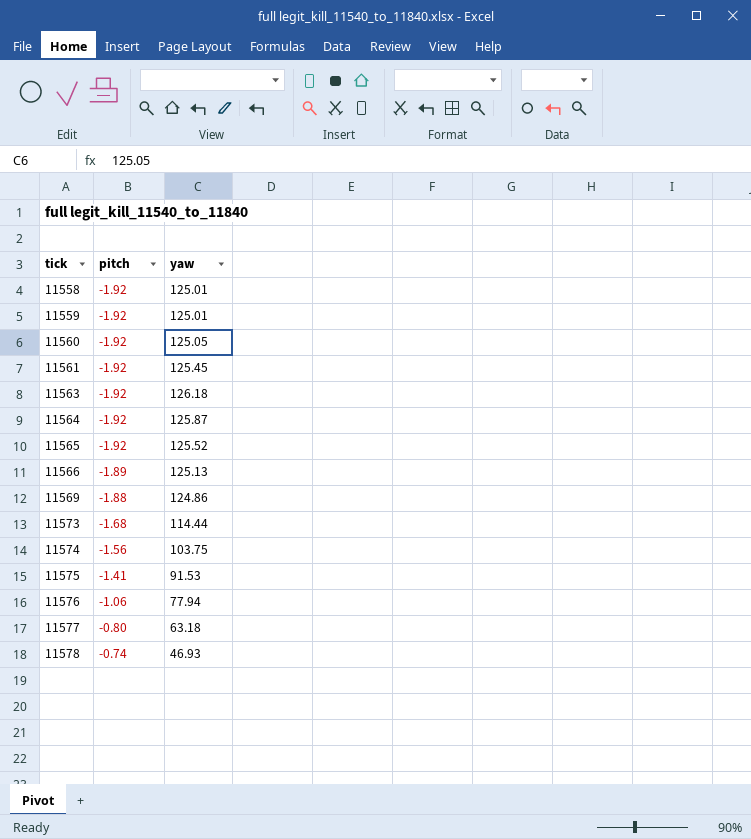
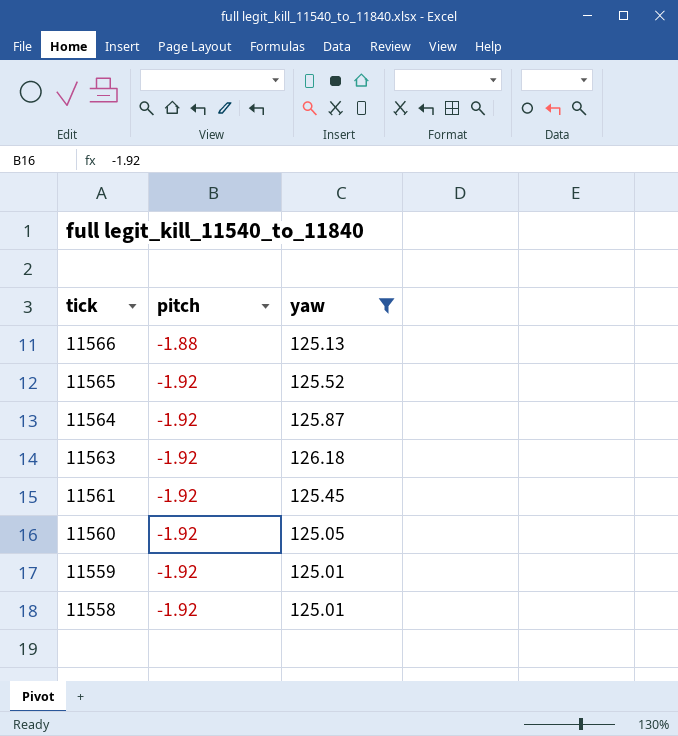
filter: none -> yaw >= 125.01
row order: tick ascending -> tick descending
11566 | pitch: -1.89 -> -1.88

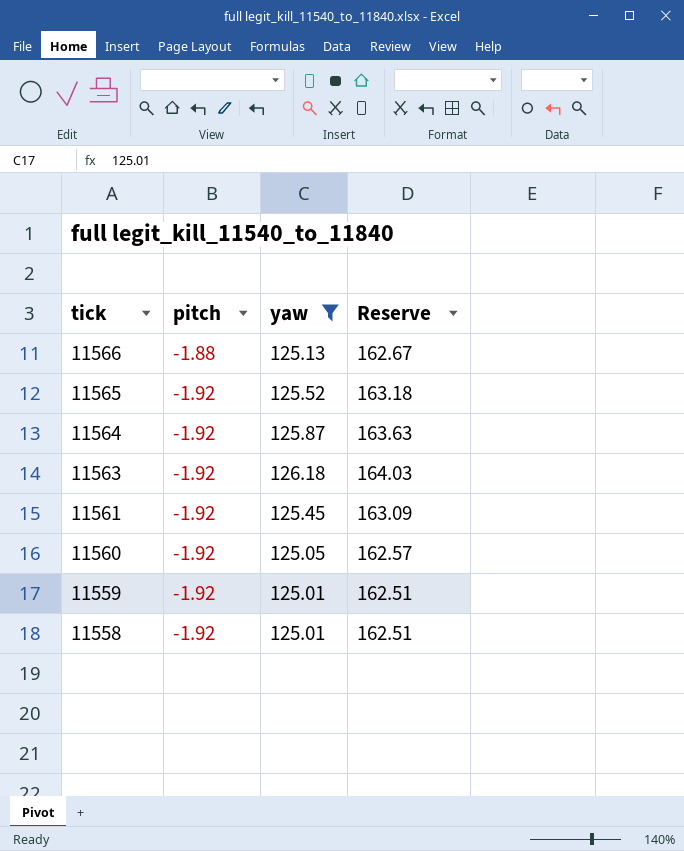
column Reserve | formula: none -> [yaw] * 1.3

